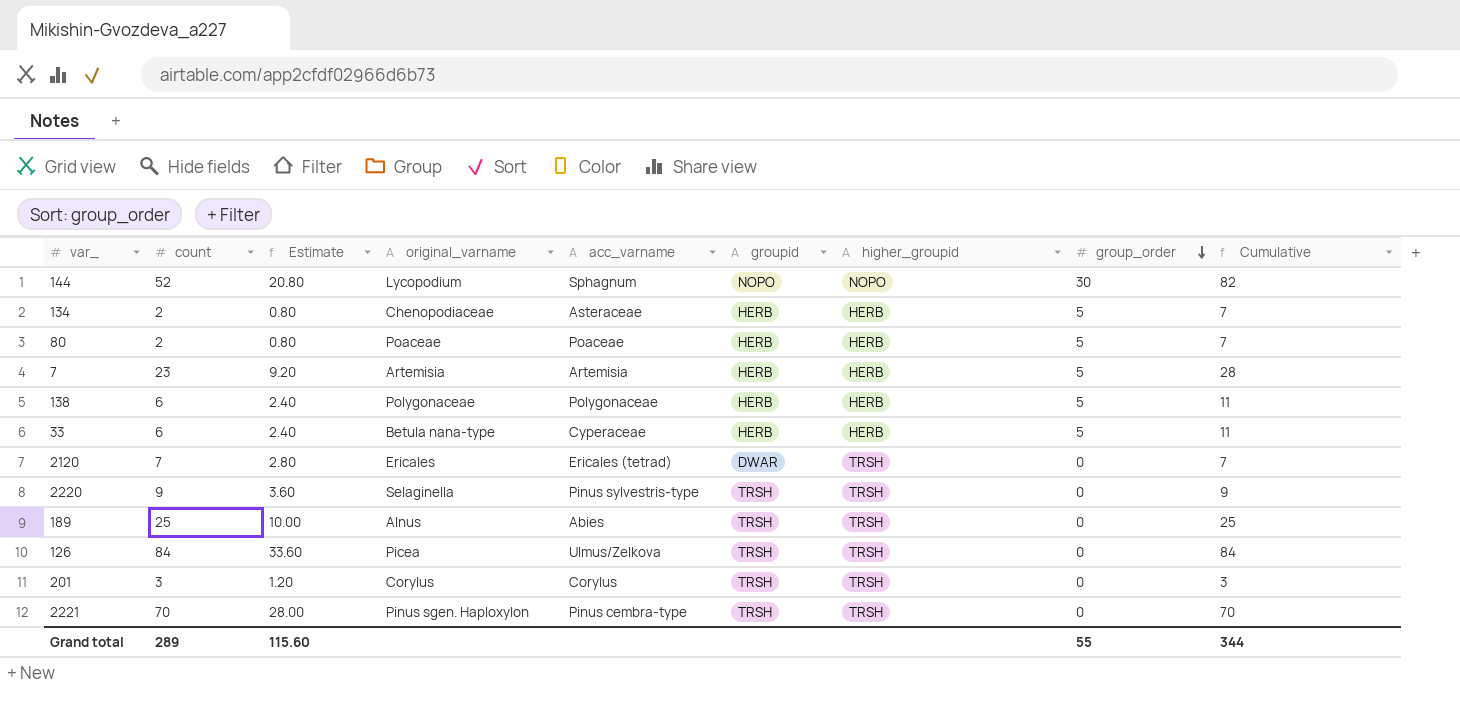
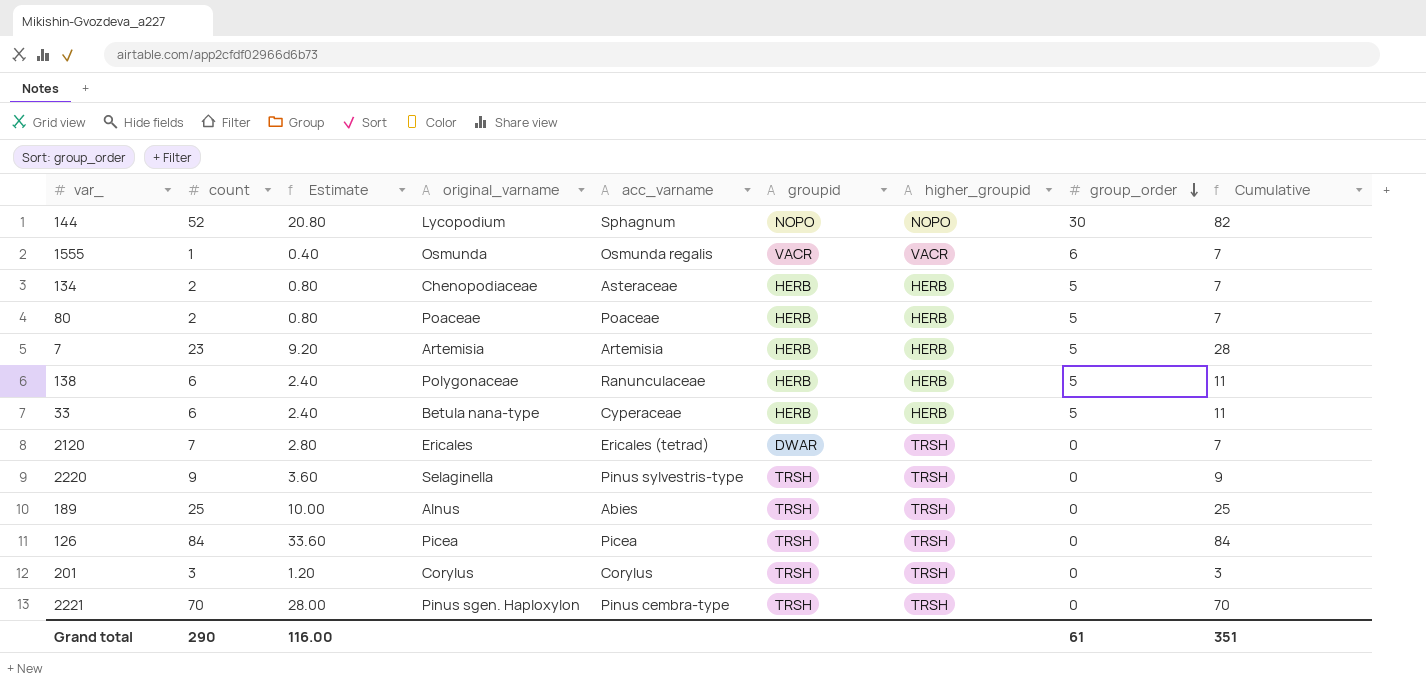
row 1555: none -> 1 | 0.40 | Osmunda | Osmunda regalis | VACR | VACR | 6 | 7
138 | acc_varname: Polygonaceae -> Ranunculaceae
126 | acc_varname: Ulmus/Zelkova -> Picea
Grand total | count: 289 -> 290
Grand total | Estimate: 115.60 -> 116.00
Grand total | group_order: 55 -> 61
Grand total | Cumulative: 344 -> 351

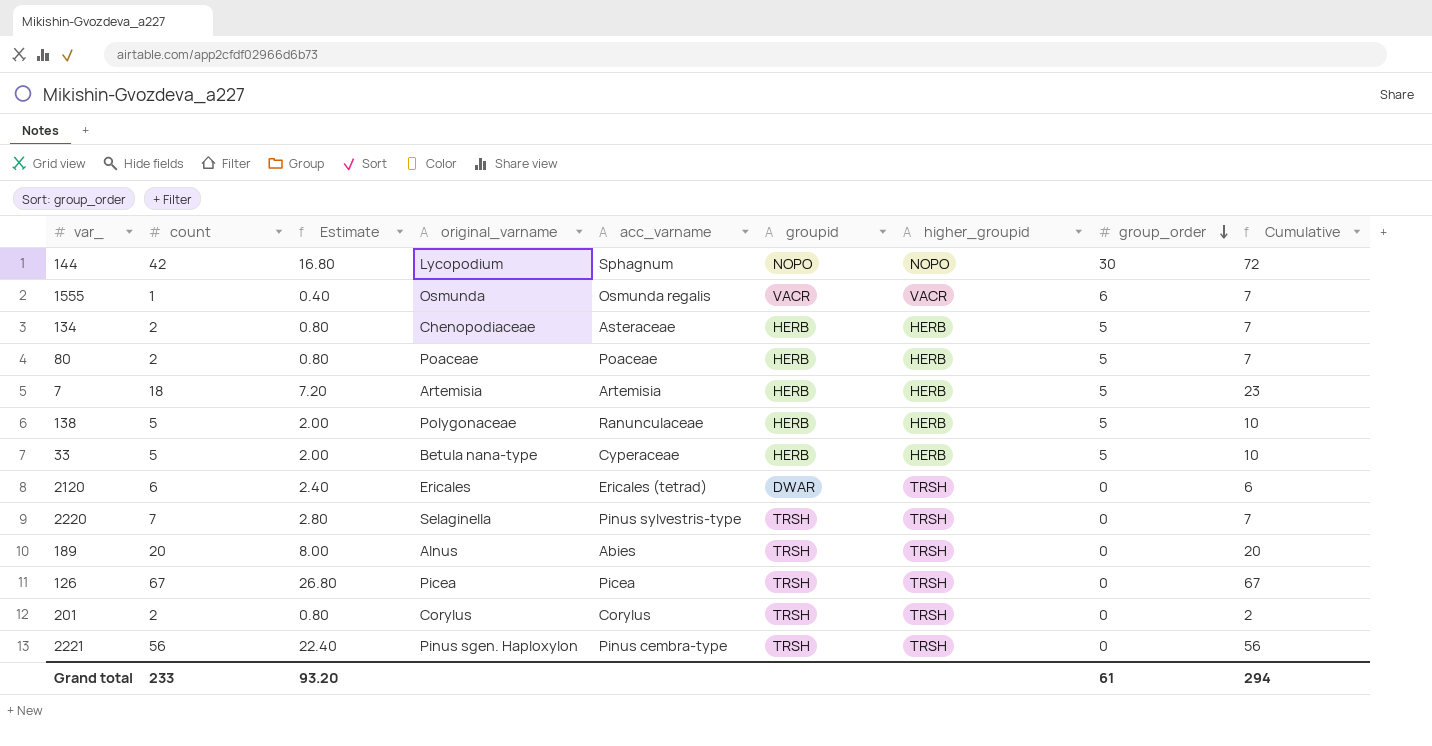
144 | count: 52 -> 42
144 | Estimate: 20.80 -> 16.80
144 | Cumulative: 82 -> 72
7 | count: 23 -> 18
7 | Estimate: 9.20 -> 7.20
7 | Cumulative: 28 -> 23
138 | count: 6 -> 5
138 | Estimate: 2.40 -> 2.00
138 | Cumulative: 11 -> 10
33 | count: 6 -> 5
33 | Estimate: 2.40 -> 2.00
33 | Cumulative: 11 -> 10
2120 | count: 7 -> 6
2120 | Estimate: 2.80 -> 2.40
2120 | Cumulative: 7 -> 6
2220 | count: 9 -> 7
2220 | Estimate: 3.60 -> 2.80
2220 | Cumulative: 9 -> 7
189 | count: 25 -> 20
189 | Estimate: 10.00 -> 8.00
189 | Cumulative: 25 -> 20
126 | count: 84 -> 67
126 | Estimate: 33.60 -> 26.80
126 | Cumulative: 84 -> 67
201 | count: 3 -> 2
201 | Estimate: 1.20 -> 0.80
201 | Cumulative: 3 -> 2
2221 | count: 70 -> 56
2221 | Estimate: 28.00 -> 22.40
2221 | Cumulative: 70 -> 56
Grand total | count: 290 -> 233
Grand total | Estimate: 116.00 -> 93.20
Grand total | Cumulative: 351 -> 294

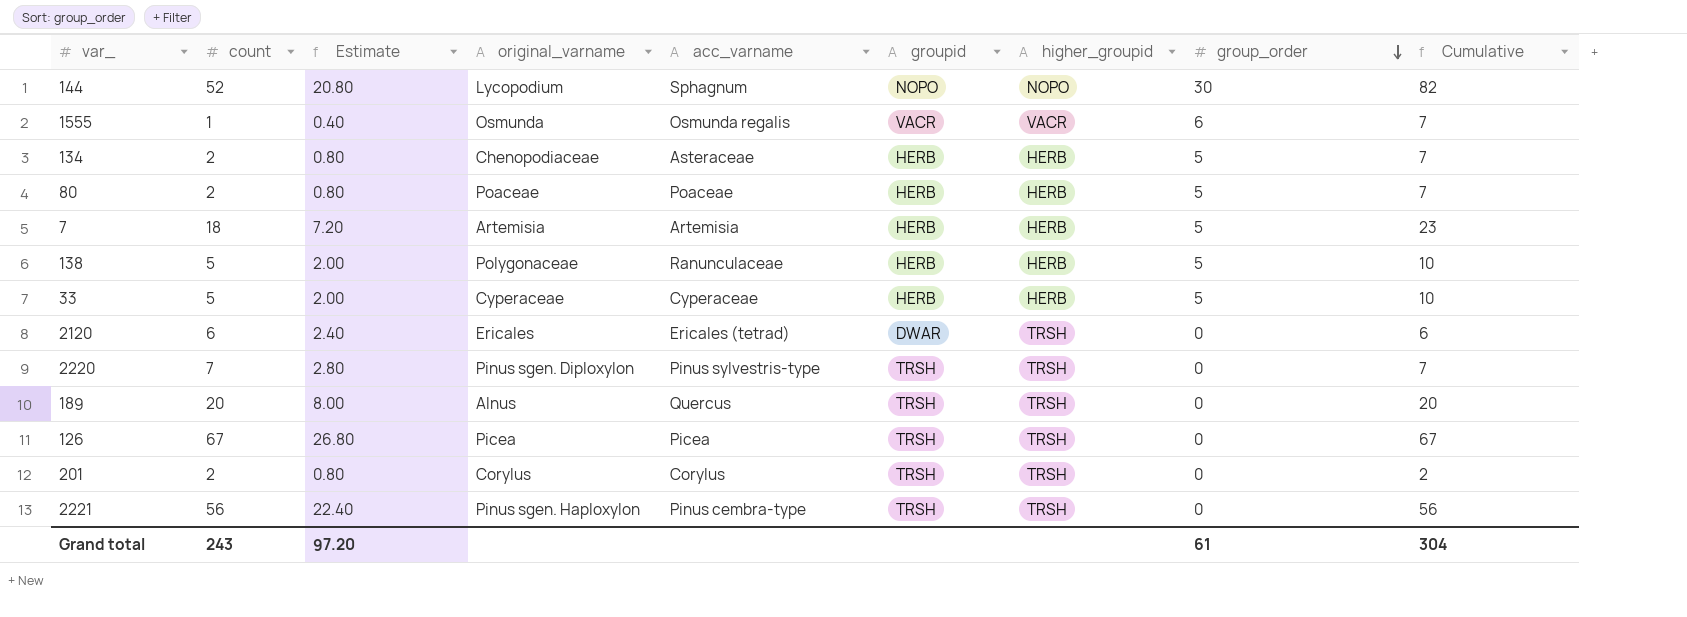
144 | count: 42 -> 52
144 | Estimate: 16.80 -> 20.80
144 | Cumulative: 72 -> 82
33 | original_varname: Betula nana-type -> Cyperaceae
2220 | original_varname: Selaginella -> Pinus sgen. Diploxylon
189 | acc_varname: Abies -> Quercus
Grand total | count: 233 -> 243
Grand total | Estimate: 93.20 -> 97.20
Grand total | Cumulative: 294 -> 304

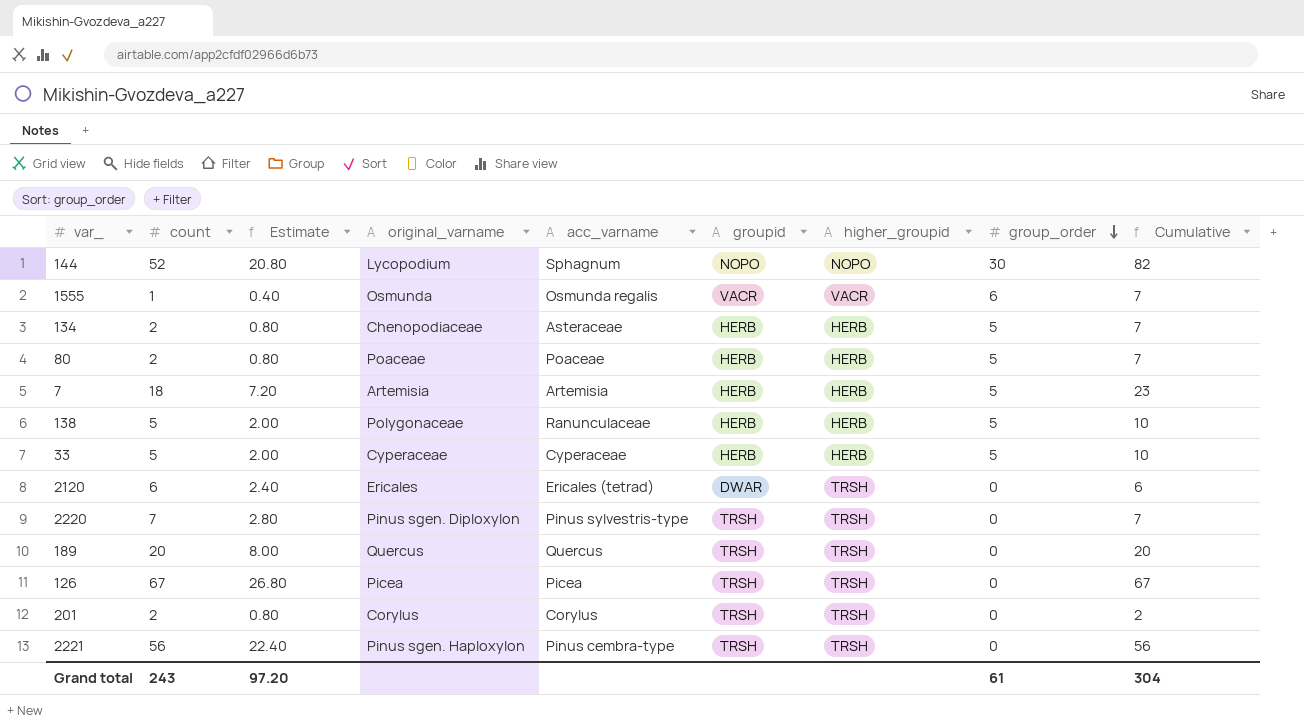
189 | original_varname: Alnus -> Quercus

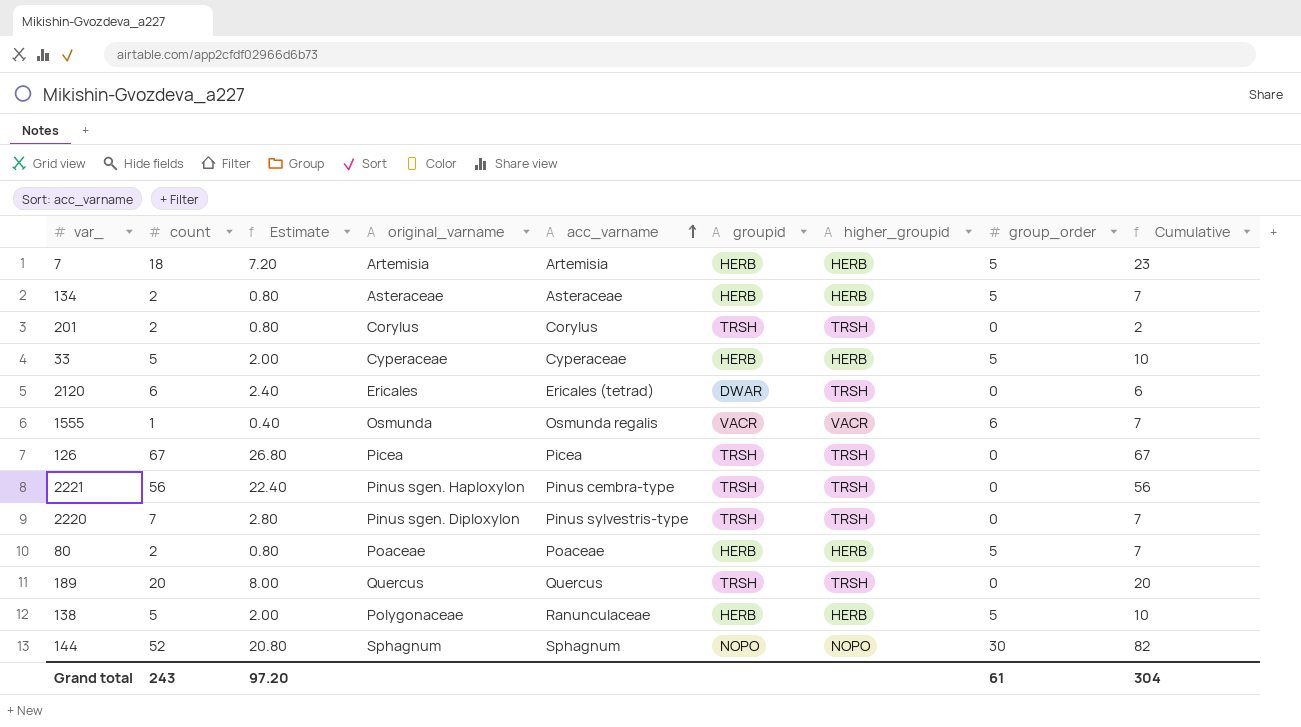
row order: group_order descending -> acc_varname ascending
134 | original_varname: Chenopodiaceae -> Asteraceae
144 | original_varname: Lycopodium -> Sphagnum

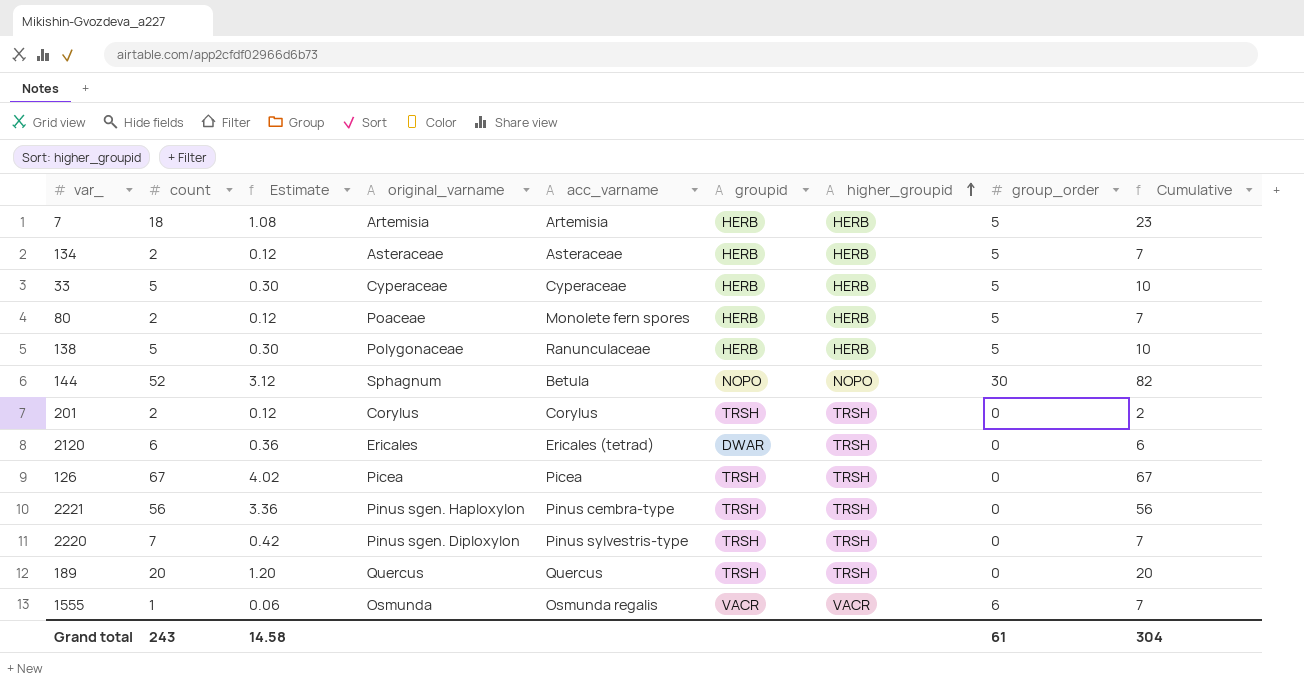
row order: acc_varname ascending -> higher_groupid ascending
column Estimate | formula: [count] * 0.4 -> [count] * 0.06
80 | acc_varname: Poaceae -> Monolete fern spores
144 | acc_varname: Sphagnum -> Betula
Grand total | Estimate: 97.20 -> 14.58

